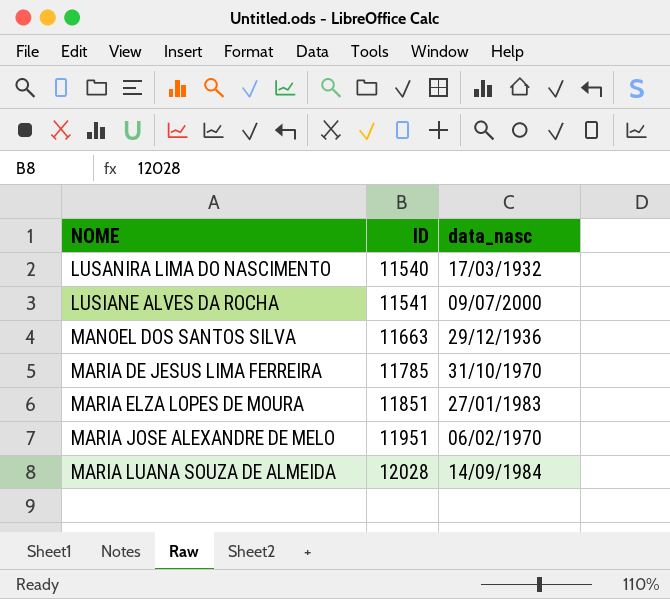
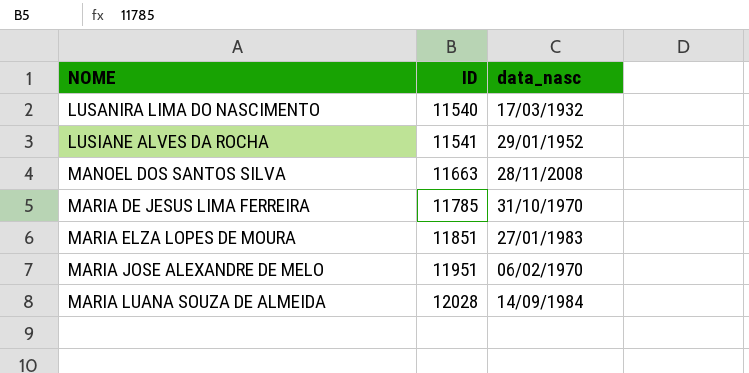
LUSIANE ALVES DA ROCHA | data_nasc: 09/07/2000 -> 29/01/1952
MANOEL DOS SANTOS SILVA | data_nasc: 29/12/1936 -> 28/11/2008

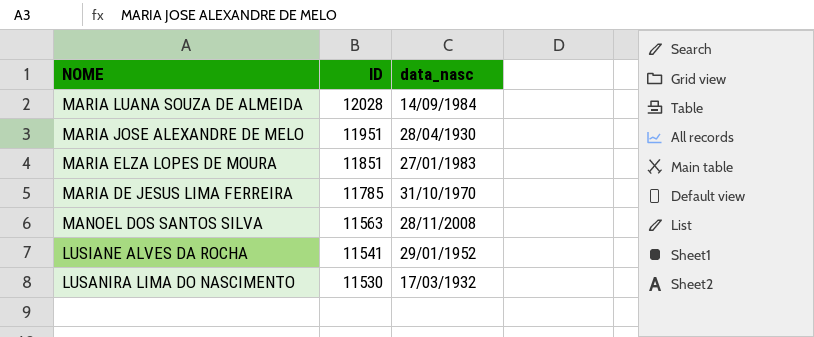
row order: NOME ascending -> NOME descending
MARIA JOSE ALEXANDRE DE MELO | data_nasc: 06/02/1970 -> 28/04/1930
MANOEL DOS SANTOS SILVA | ID: 11663 -> 11563
LUSANIRA LIMA DO NASCIMENTO | ID: 11540 -> 11530

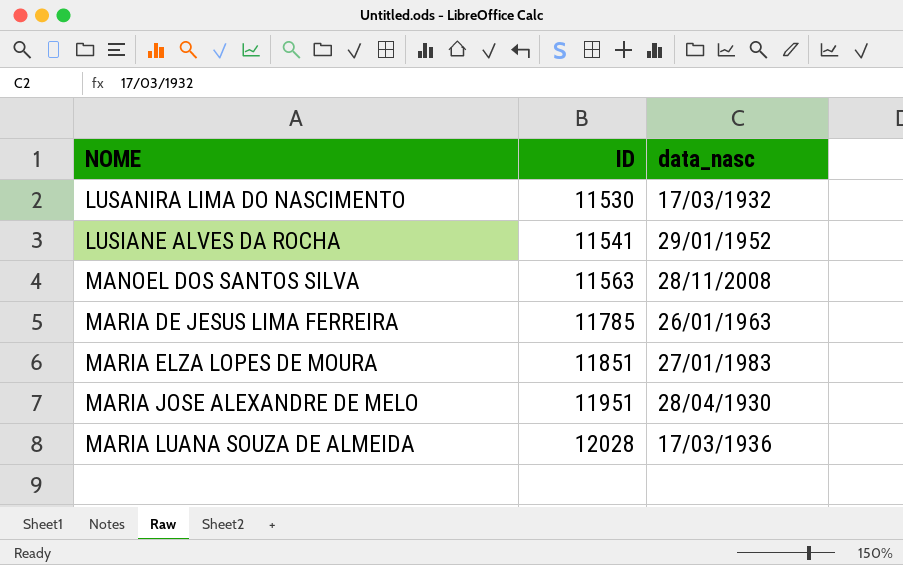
row order: NOME descending -> NOME ascending
MARIA DE JESUS LIMA FERREIRA | data_nasc: 31/10/1970 -> 26/01/1963
MARIA LUANA SOUZA DE ALMEIDA | data_nasc: 14/09/1984 -> 17/03/1936

